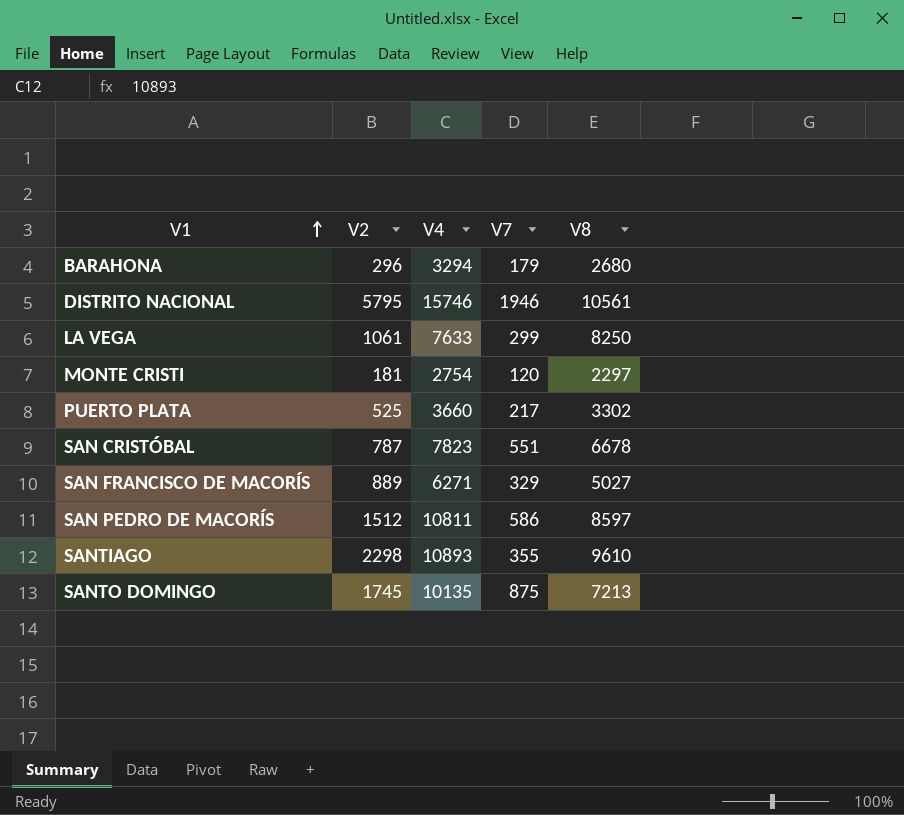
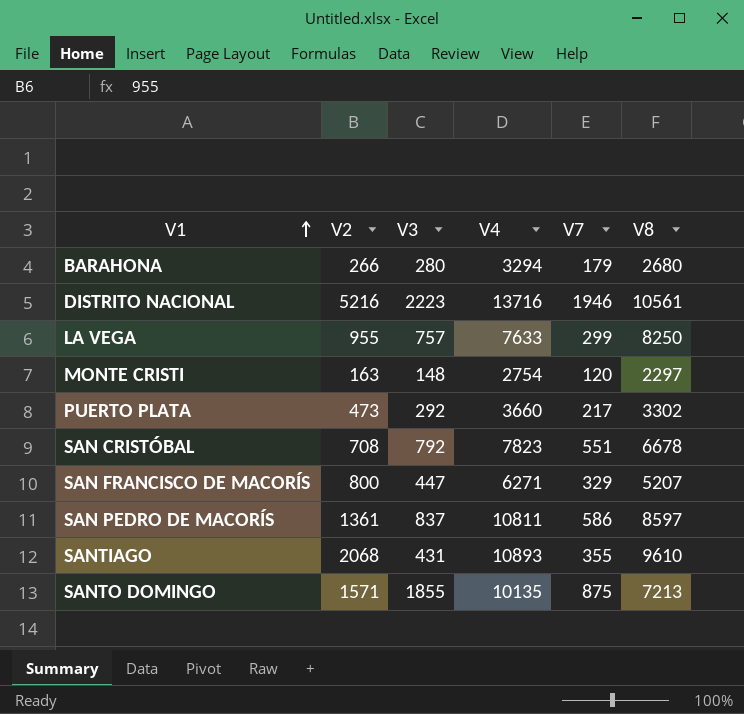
column V3 | position: none -> 3
BARAHONA | V2: 296 -> 266
DISTRITO NACIONAL | V2: 5795 -> 5216
DISTRITO NACIONAL | V4: 15746 -> 13716
LA VEGA | V2: 1061 -> 955
MONTE CRISTI | V2: 181 -> 163
PUERTO PLATA | V2: 525 -> 473
SAN CRISTÓBAL | V2: 787 -> 708
SAN FRANCISCO DE MACORÍS | V2: 889 -> 800
SAN FRANCISCO DE MACORÍS | V8: 5027 -> 5207
SAN PEDRO DE MACORÍS | V2: 1512 -> 1361
SANTIAGO | V2: 2298 -> 2068
SANTO DOMINGO | V2: 1745 -> 1571

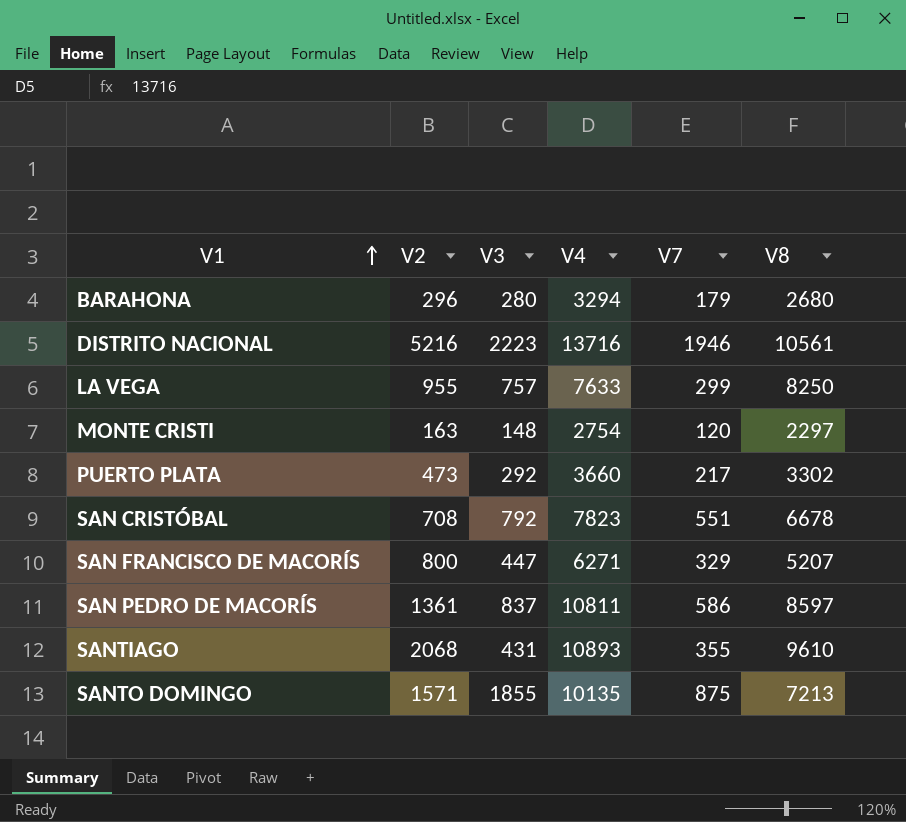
BARAHONA | V2: 266 -> 296

